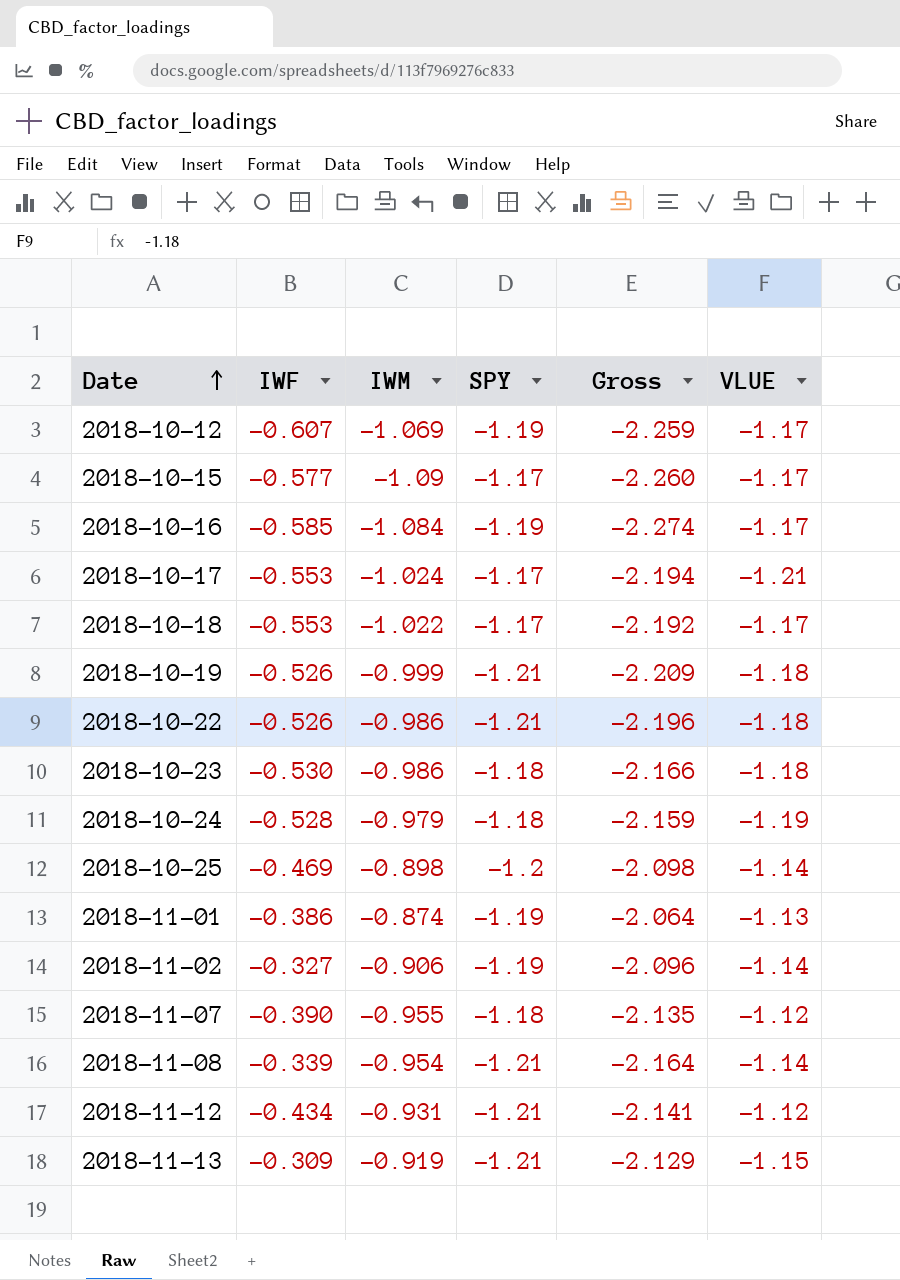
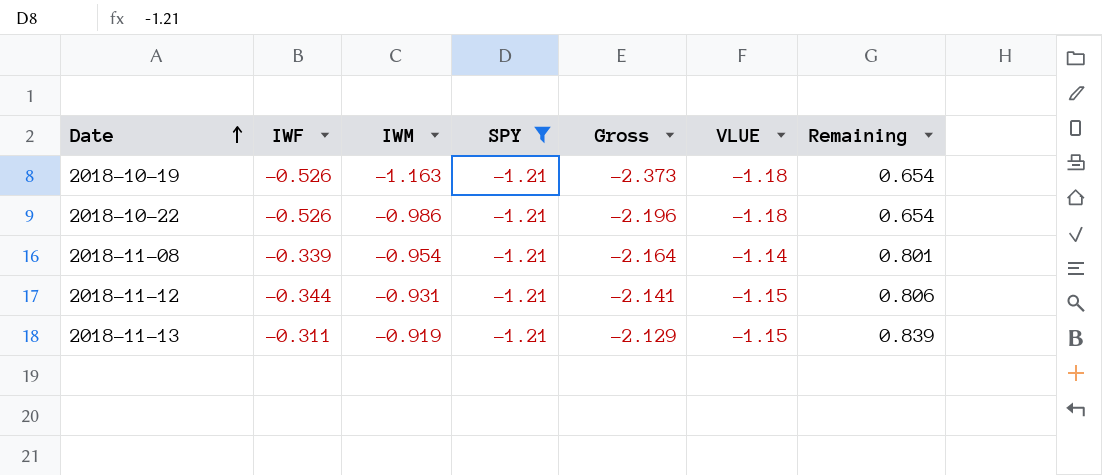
filter: none -> SPY = -1.21
column Remaining | formula: none -> [IWF] - [VLUE]
2018-10-19 | IWM: -0.999 -> -1.163
2018-10-19 | Gross: -2.209 -> -2.373
2018-11-12 | IWF: -0.434 -> -0.344
2018-11-12 | VLUE: -1.12 -> -1.15
2018-11-13 | IWF: -0.309 -> -0.311

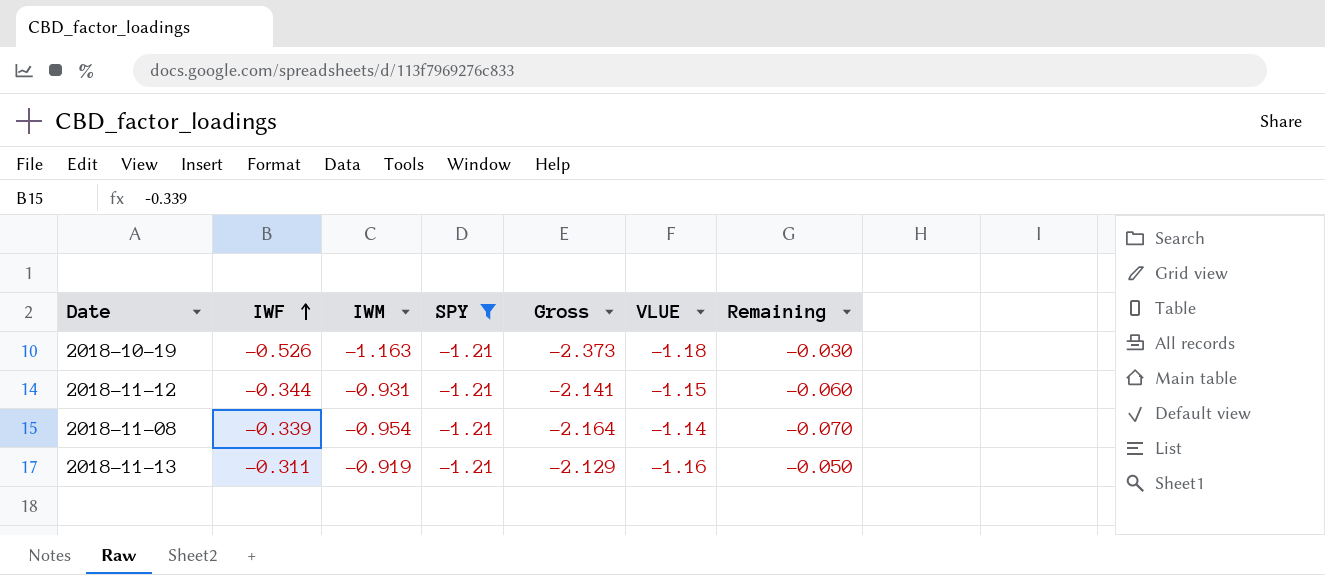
row order: Date ascending -> IWF ascending
column Remaining | formula: [IWF] - [VLUE] -> [SPY] - [VLUE]
row 2018-10-22: -0.526 | -0.986 | -1.21 | -2.196 | -1.18 | 0.654 -> none
2018-11-13 | VLUE: -1.15 -> -1.16

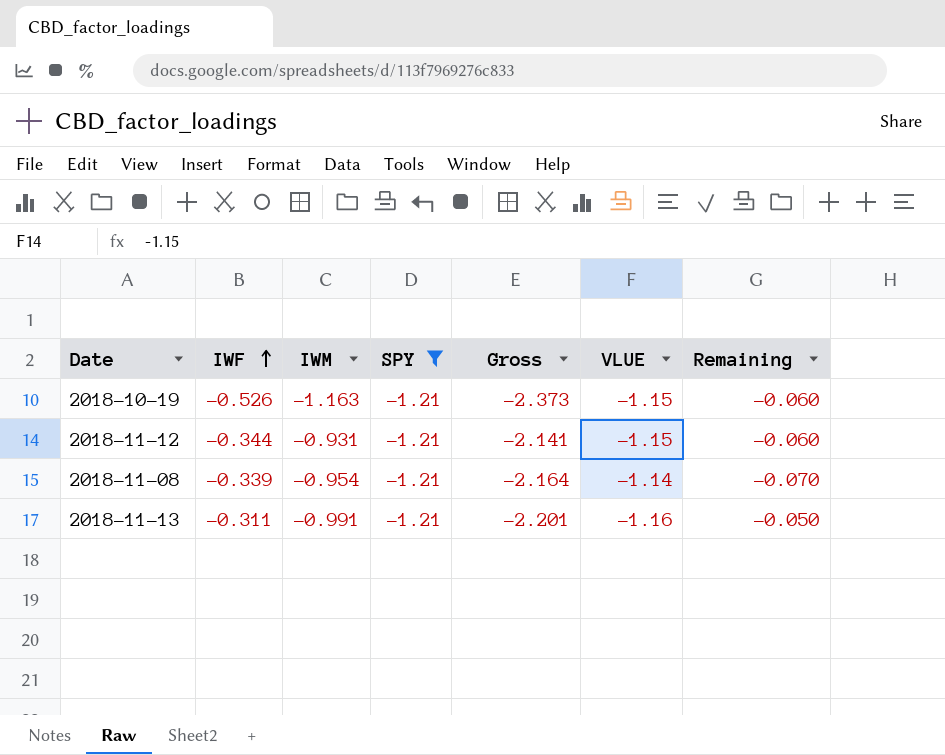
2018-10-19 | VLUE: -1.18 -> -1.15
2018-10-19 | Remaining: -0.030 -> -0.060
2018-11-13 | IWM: -0.919 -> -0.991
2018-11-13 | Gross: -2.129 -> -2.201

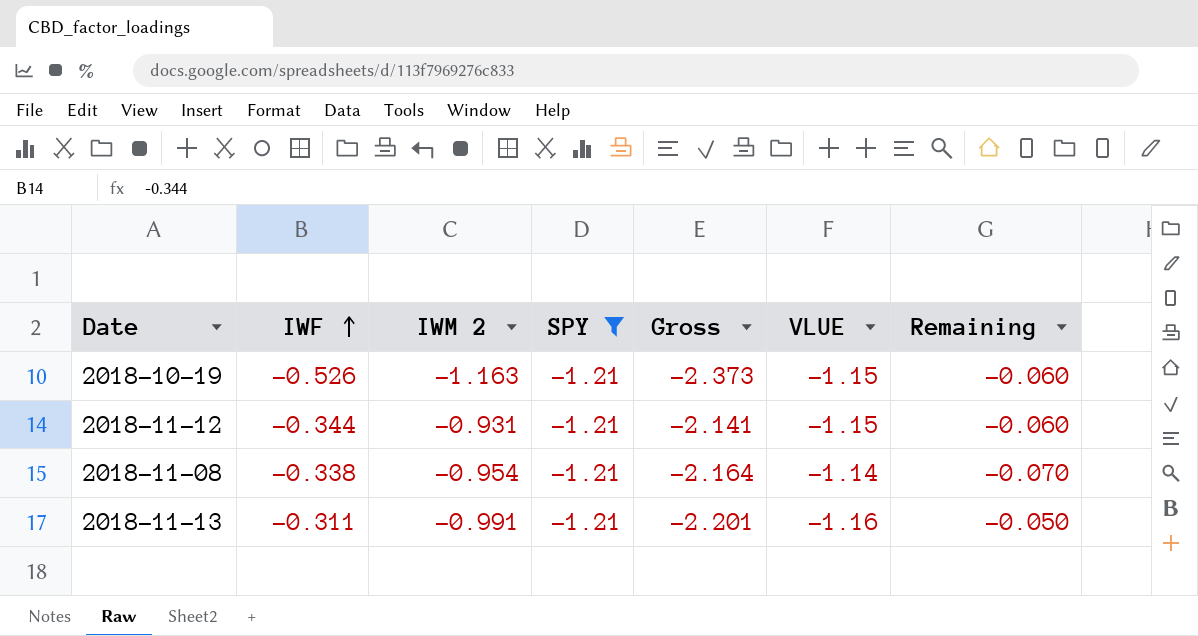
column name: IWM -> IWM 2
2018-11-08 | IWF: -0.339 -> -0.338

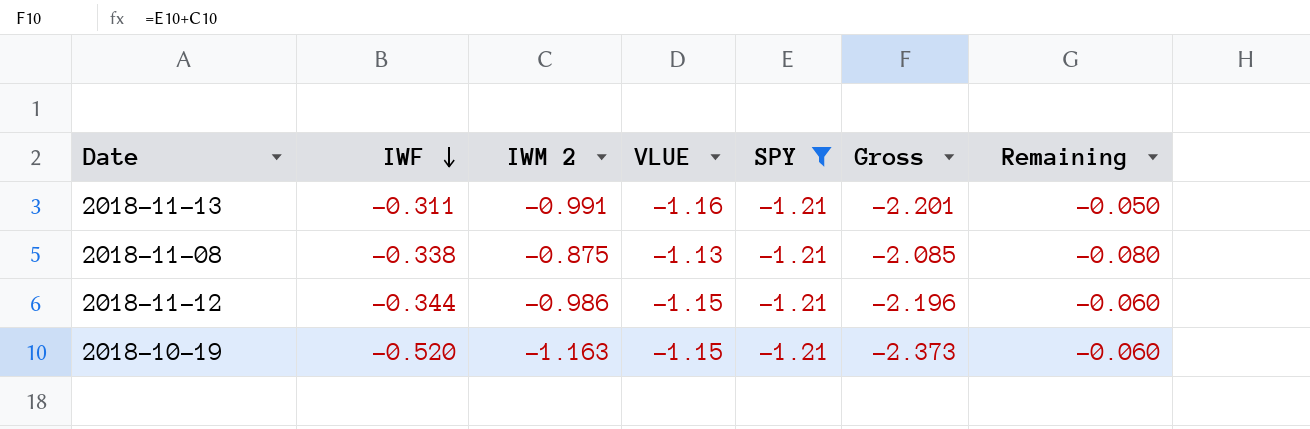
row order: IWF ascending -> IWF descending
column VLUE | position: 6 -> 4
2018-11-08 | IWM 2: -0.954 -> -0.875
2018-11-08 | VLUE: -1.14 -> -1.13
2018-11-08 | Gross: -2.164 -> -2.085
2018-11-08 | Remaining: -0.070 -> -0.080
2018-11-12 | IWM 2: -0.931 -> -0.986
2018-11-12 | Gross: -2.141 -> -2.196
2018-10-19 | IWF: -0.526 -> -0.520

